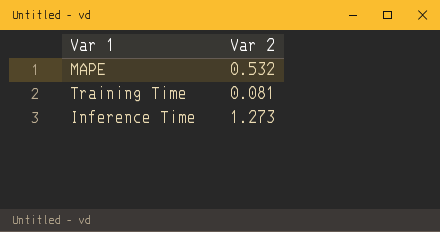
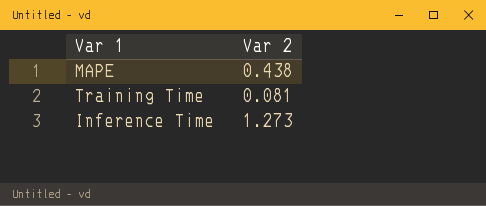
MAPE | Var 2: 0.532 -> 0.438

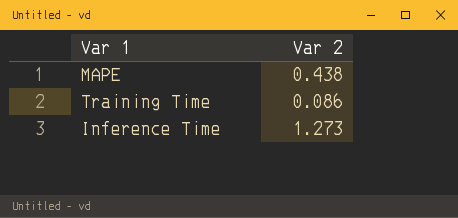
Training Time | Var 2: 0.081 -> 0.086

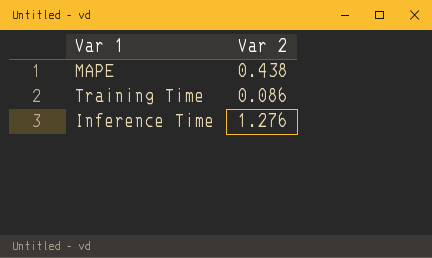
Inference Time | Var 2: 1.273 -> 1.276

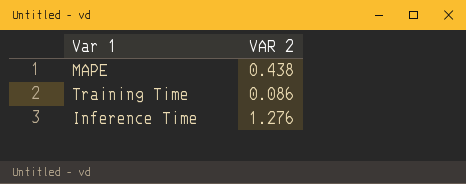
column name: Var 2 -> VAR 2

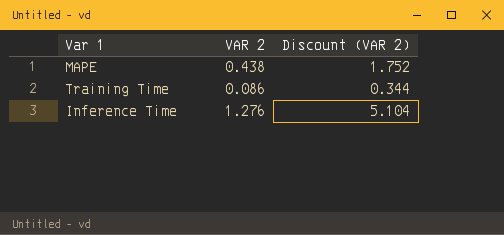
column Discount (VAR 2) | formula: none -> [VAR 2] * 4

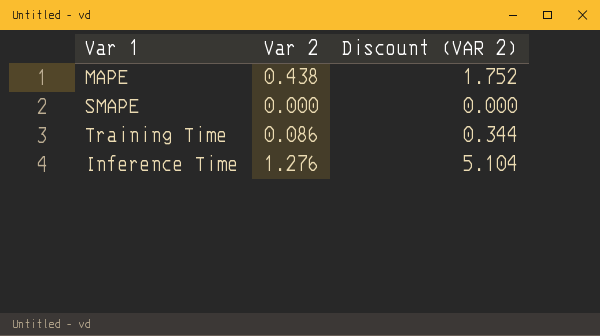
column name: VAR 2 -> Var 2
row SMAPE: none -> 0.000 | 0.000

